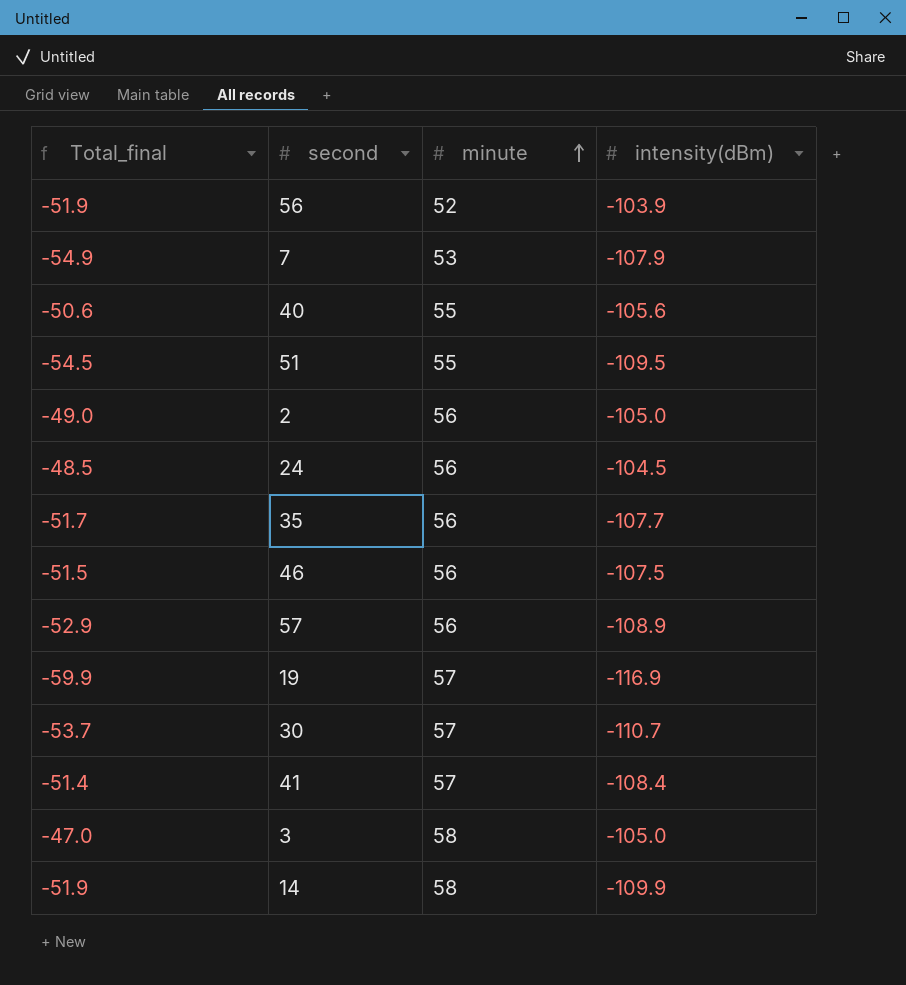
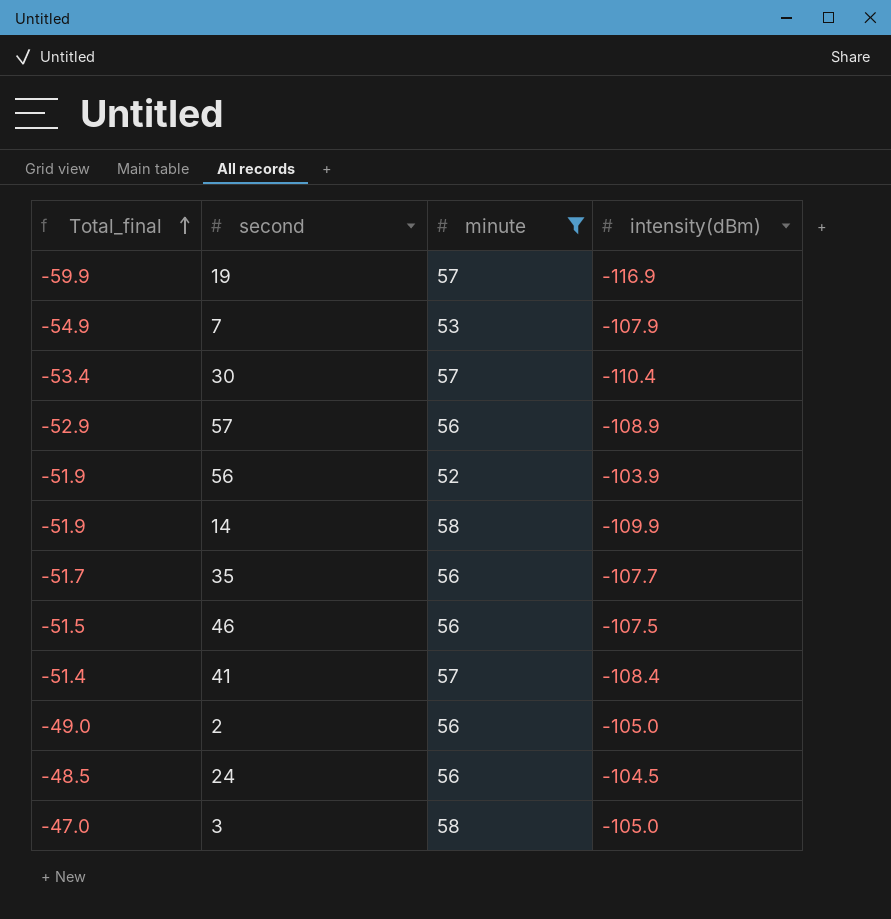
filter: none -> minute != 55
row order: minute ascending -> Total_final ascending
30 | Total_final: -53.7 -> -53.4
30 | intensity(dBm): -110.7 -> -110.4

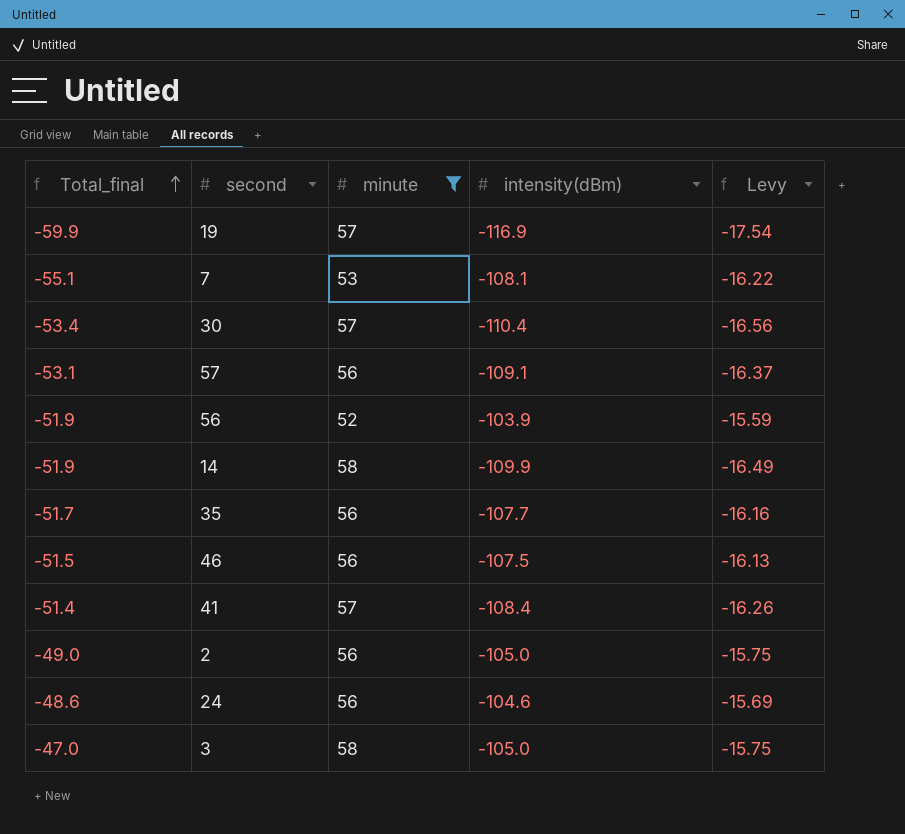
column Levy | formula: none -> [intensity(dBm)] * 0.15
7 | Total_final: -54.9 -> -55.1
7 | intensity(dBm): -107.9 -> -108.1
57 | Total_final: -52.9 -> -53.1
57 | intensity(dBm): -108.9 -> -109.1
24 | Total_final: -48.5 -> -48.6
24 | intensity(dBm): -104.5 -> -104.6

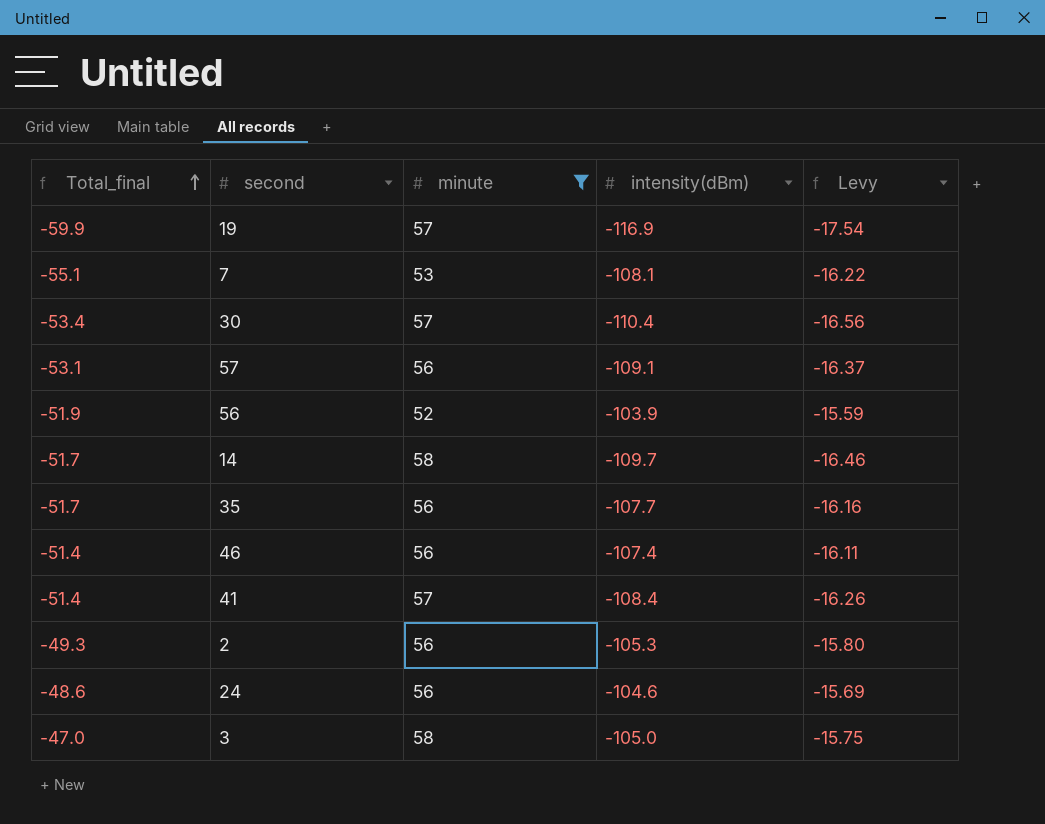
14 | Total_final: -51.9 -> -51.7
14 | intensity(dBm): -109.9 -> -109.7
14 | Levy: -16.49 -> -16.46
46 | Total_final: -51.5 -> -51.4
46 | intensity(dBm): -107.5 -> -107.4
46 | Levy: -16.13 -> -16.11
2 | Total_final: -49.0 -> -49.3
2 | intensity(dBm): -105.0 -> -105.3
2 | Levy: -15.75 -> -15.80

